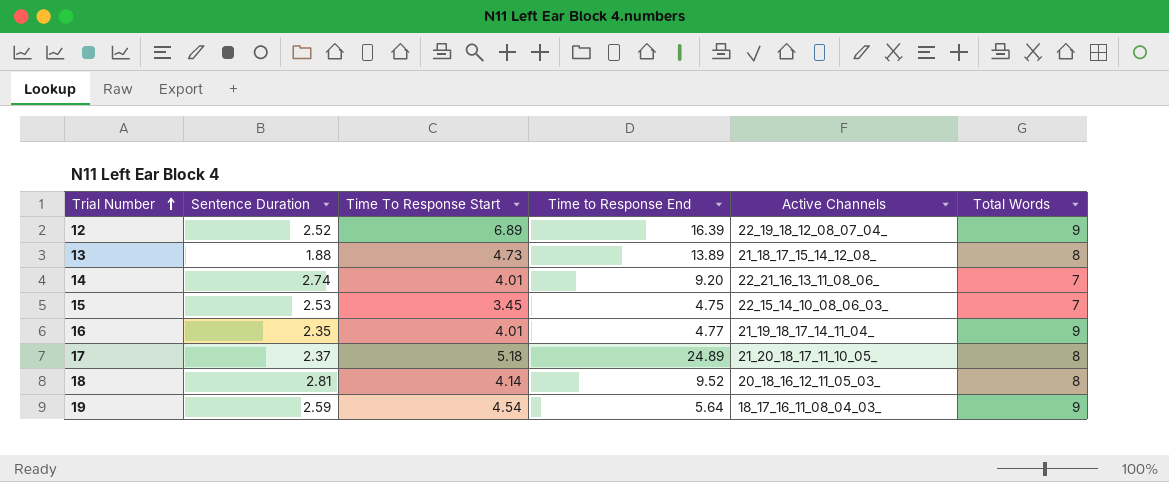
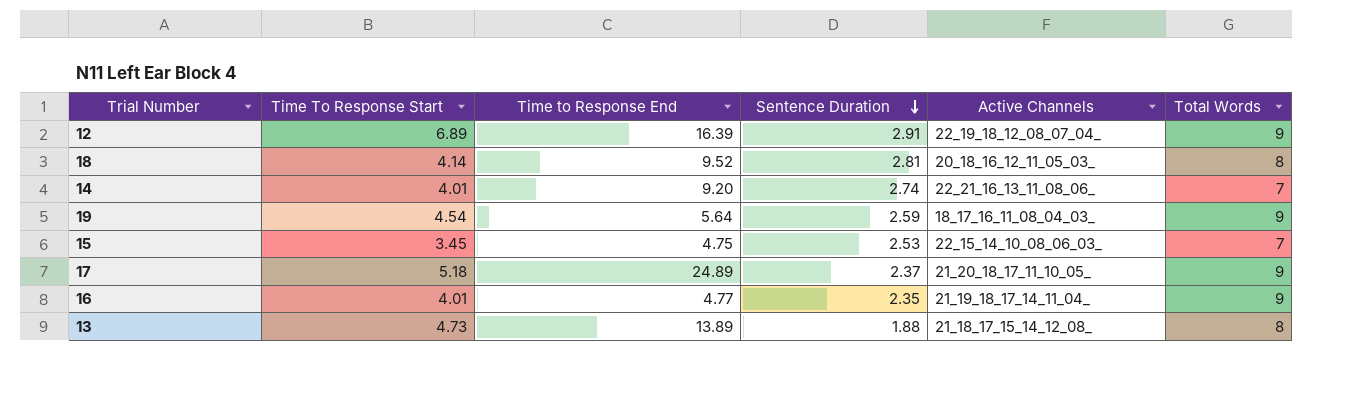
row order: Trial Number ascending -> Sentence Duration descending
column Sentence Duration | position: 2 -> 4
12 | Sentence Duration: 2.52 -> 2.91
17 | Total Words: 8 -> 9

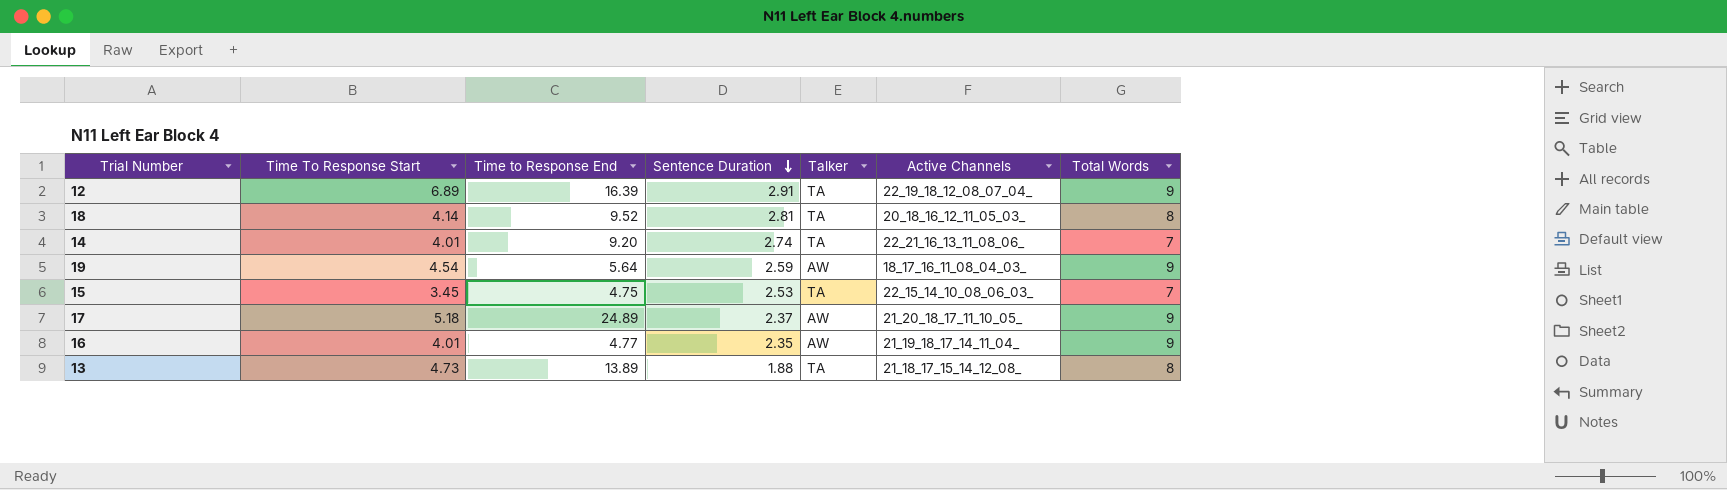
column Talker | position: none -> 5

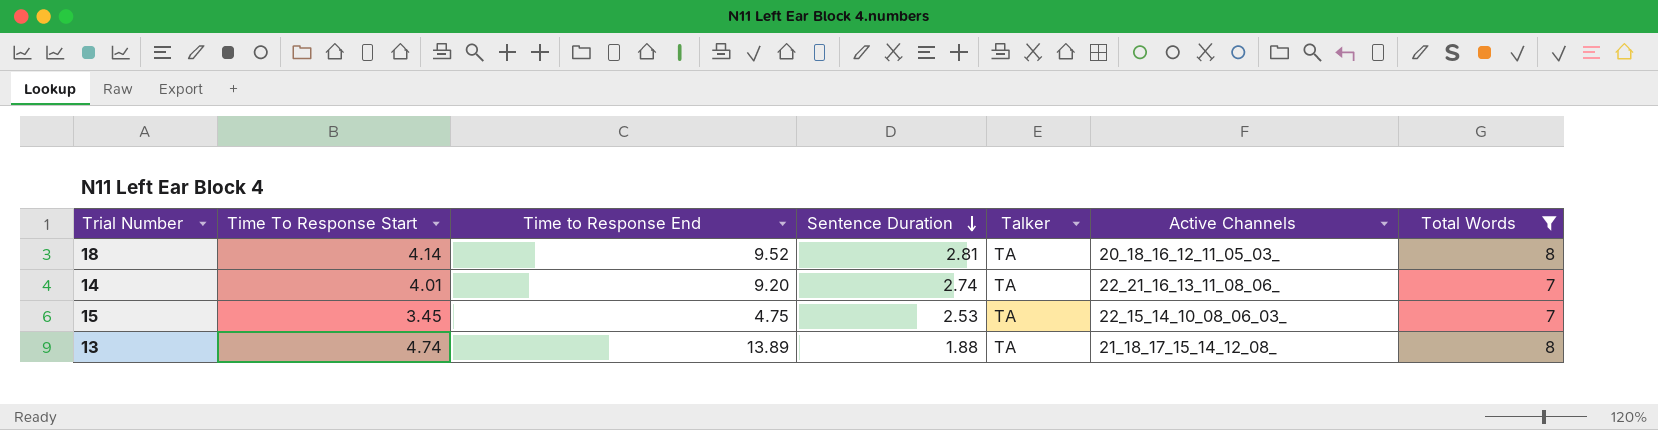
filter: none -> Total Words != 9
13 | Time To Response Start: 4.73 -> 4.74

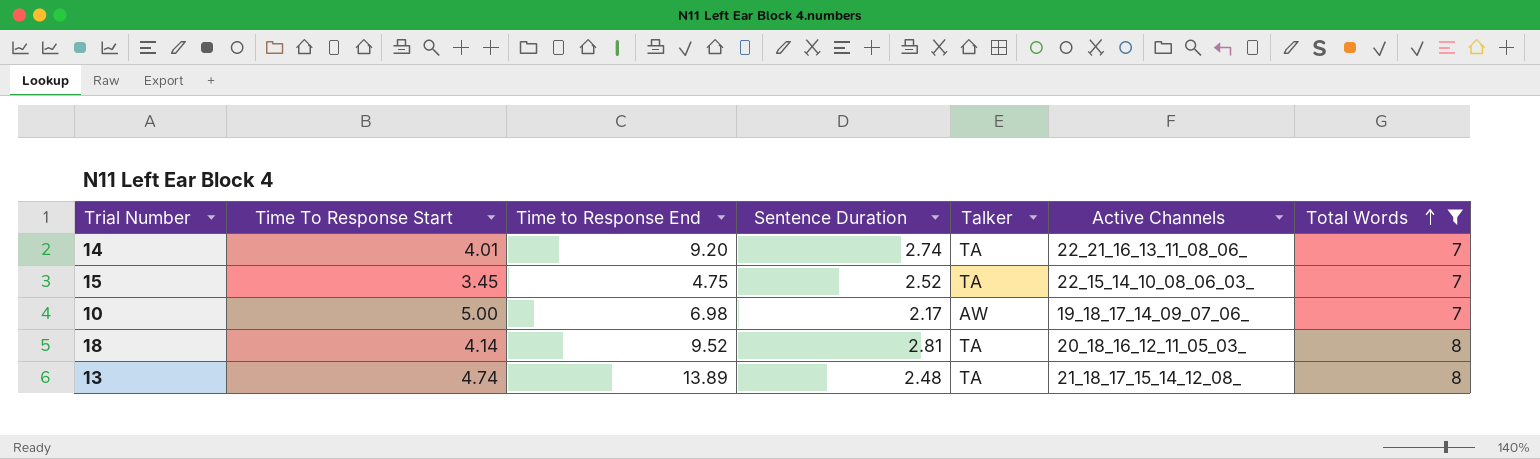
row order: Sentence Duration descending -> Total Words ascending
15 | Sentence Duration: 2.53 -> 2.52
row 10: none -> 5.00 | 6.98 | 2.17 | AW | 19_18_17_14_09_07_06_ | 7
13 | Sentence Duration: 1.88 -> 2.48

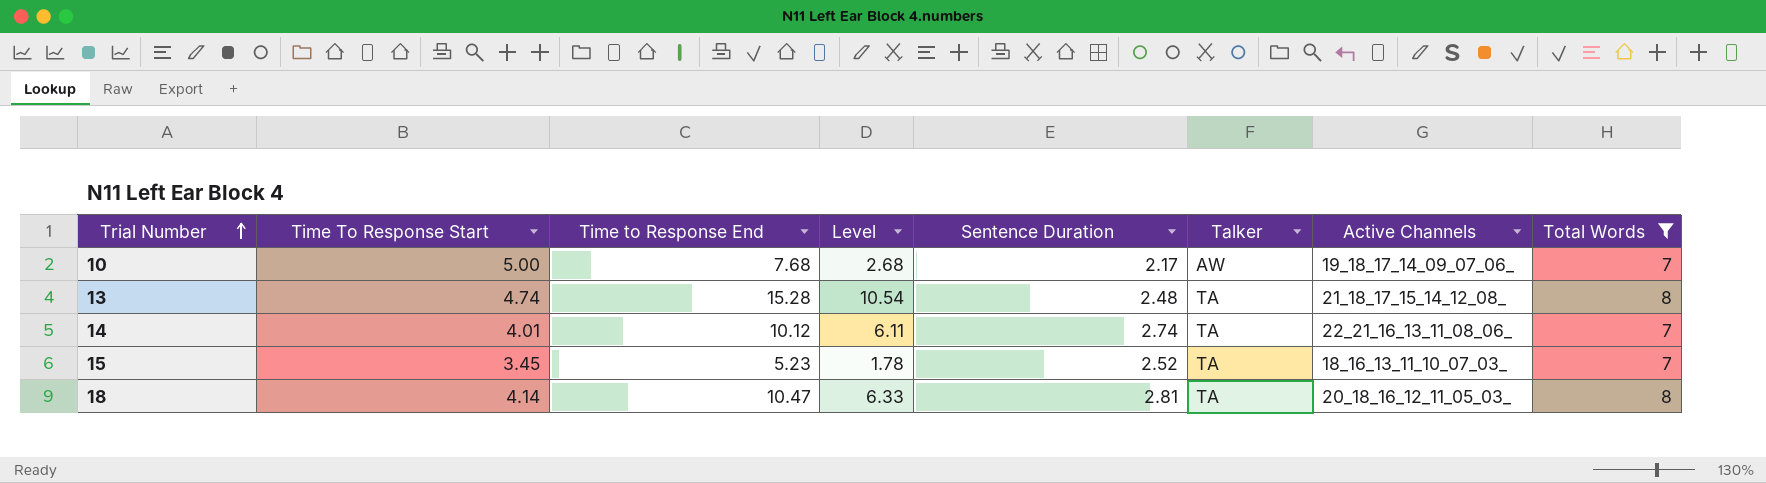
row order: Total Words ascending -> Trial Number ascending
column Level | formula: none -> [Time to Response End] - [Time To Response Start]
10 | Time to Response End: 6.98 -> 7.68
13 | Time to Response End: 13.89 -> 15.28
14 | Time to Response End: 9.20 -> 10.12
15 | Time to Response End: 4.75 -> 5.23
15 | Active Channels: 22_15_14_10_08_06_03_ -> 18_16_13_11_10_07_03_
18 | Time to Response End: 9.52 -> 10.47

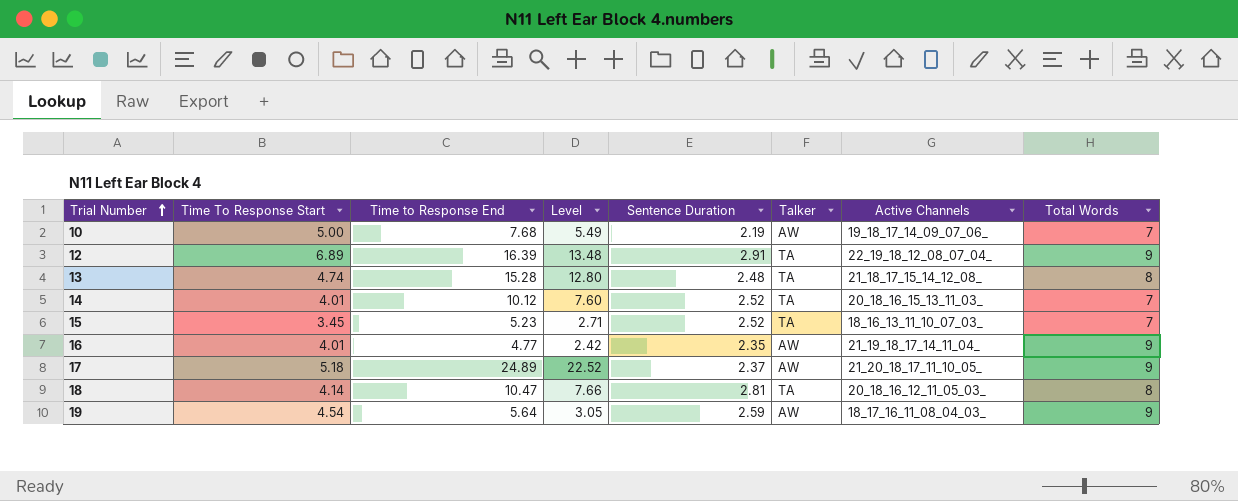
filter: Total Words != 9 -> none
column Level | formula: [Time to Response End] - [Time To Response Start] -> [Time to Response End] - [Sentence Duration]
10 | Sentence Duration: 2.17 -> 2.19
14 | Sentence Duration: 2.74 -> 2.52
14 | Active Channels: 22_21_16_13_11_08_06_ -> 20_18_16_15_13_11_03_

